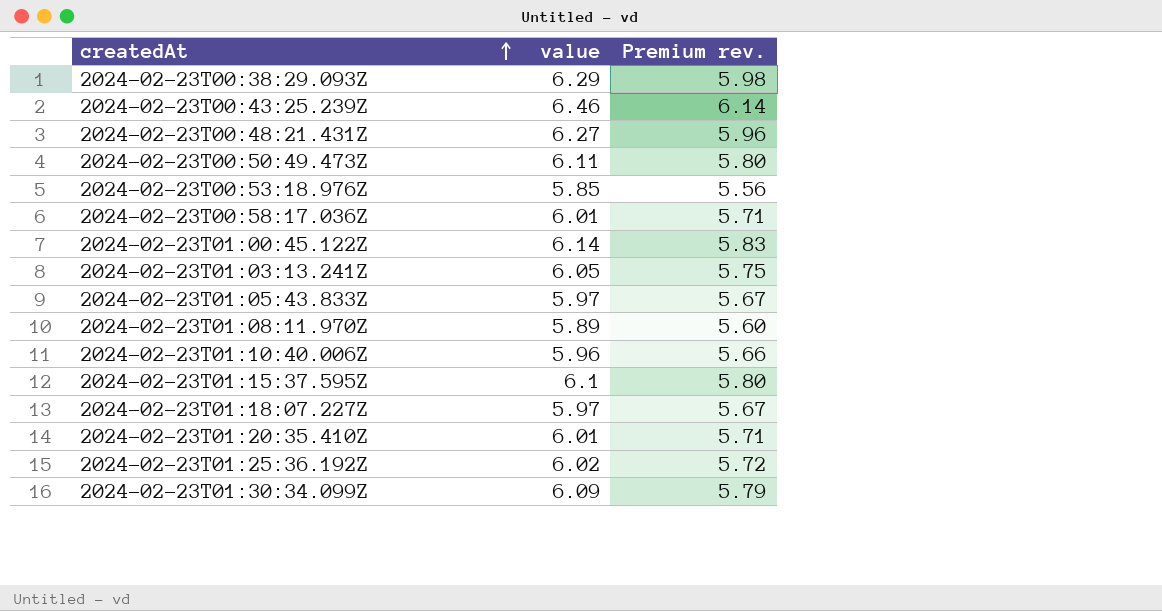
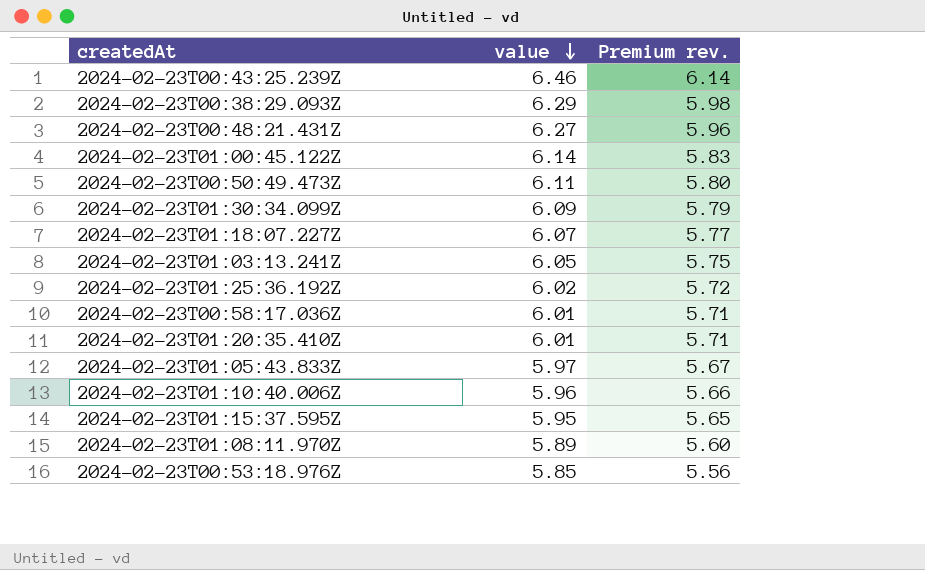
row order: createdAt ascending -> value descending
2024-02-23T01:18:07.227Z | value: 5.97 -> 6.07
2024-02-23T01:18:07.227Z | Premium rev.: 5.67 -> 5.77
2024-02-23T01:15:37.595Z | value: 6.1 -> 5.95
2024-02-23T01:15:37.595Z | Premium rev.: 5.80 -> 5.65

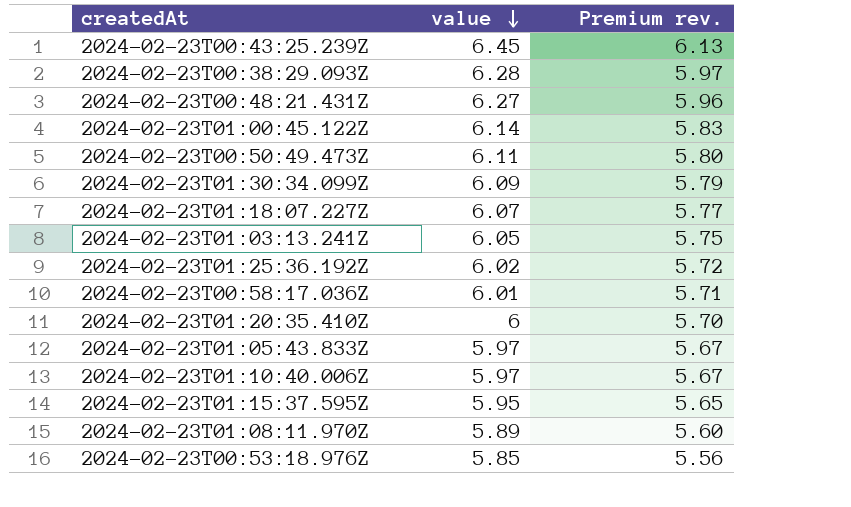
2024-02-23T00:43:25.239Z | value: 6.46 -> 6.45
2024-02-23T00:43:25.239Z | Premium rev.: 6.14 -> 6.13
2024-02-23T00:38:29.093Z | value: 6.29 -> 6.28
2024-02-23T00:38:29.093Z | Premium rev.: 5.98 -> 5.97
2024-02-23T01:20:35.410Z | value: 6.01 -> 6
2024-02-23T01:20:35.410Z | Premium rev.: 5.71 -> 5.70
2024-02-23T01:10:40.006Z | value: 5.96 -> 5.97
2024-02-23T01:10:40.006Z | Premium rev.: 5.66 -> 5.67

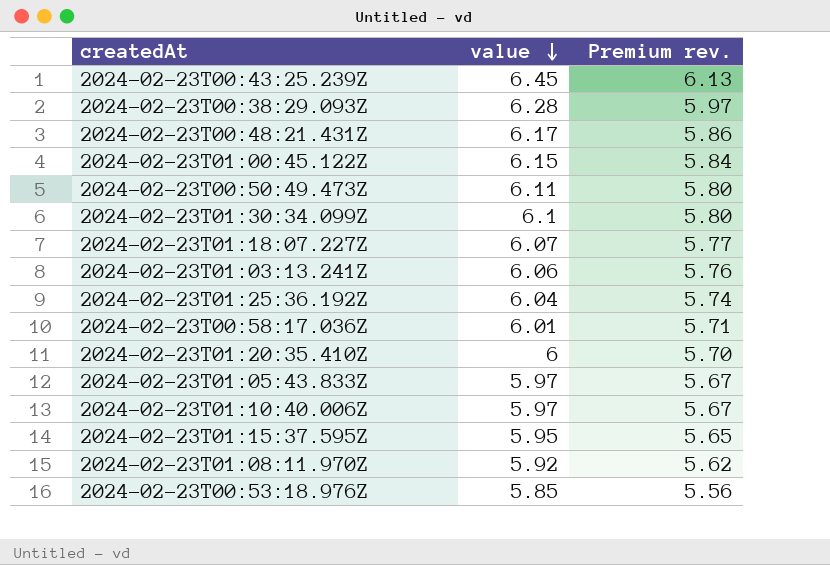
2024-02-23T00:48:21.431Z | value: 6.27 -> 6.17
2024-02-23T00:48:21.431Z | Premium rev.: 5.96 -> 5.86
2024-02-23T01:00:45.122Z | value: 6.14 -> 6.15
2024-02-23T01:00:45.122Z | Premium rev.: 5.83 -> 5.84
2024-02-23T01:30:34.099Z | value: 6.09 -> 6.1
2024-02-23T01:30:34.099Z | Premium rev.: 5.79 -> 5.80
2024-02-23T01:03:13.241Z | value: 6.05 -> 6.06
2024-02-23T01:03:13.241Z | Premium rev.: 5.75 -> 5.76
2024-02-23T01:25:36.192Z | value: 6.02 -> 6.04
2024-02-23T01:25:36.192Z | Premium rev.: 5.72 -> 5.74
2024-02-23T01:08:11.970Z | value: 5.89 -> 5.92
2024-02-23T01:08:11.970Z | Premium rev.: 5.60 -> 5.62

